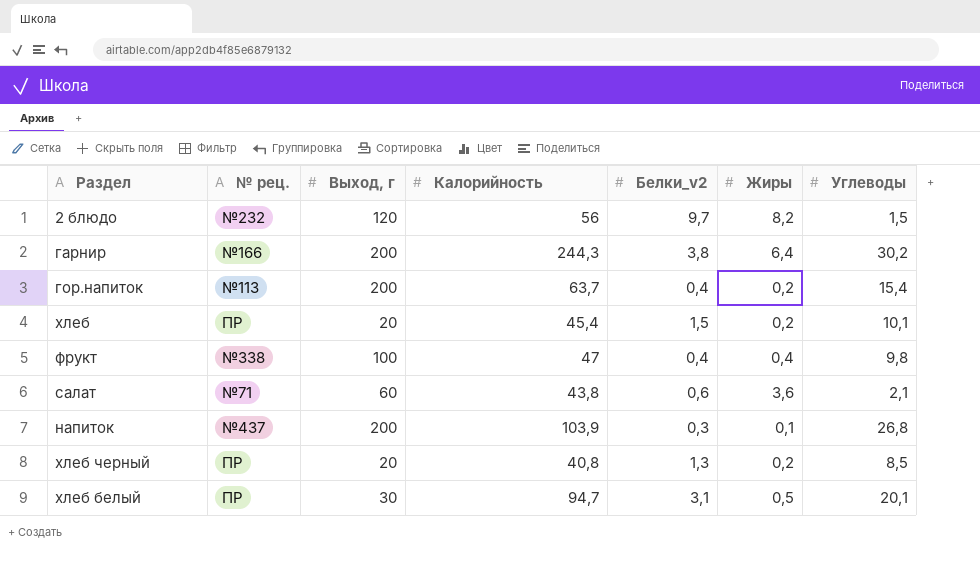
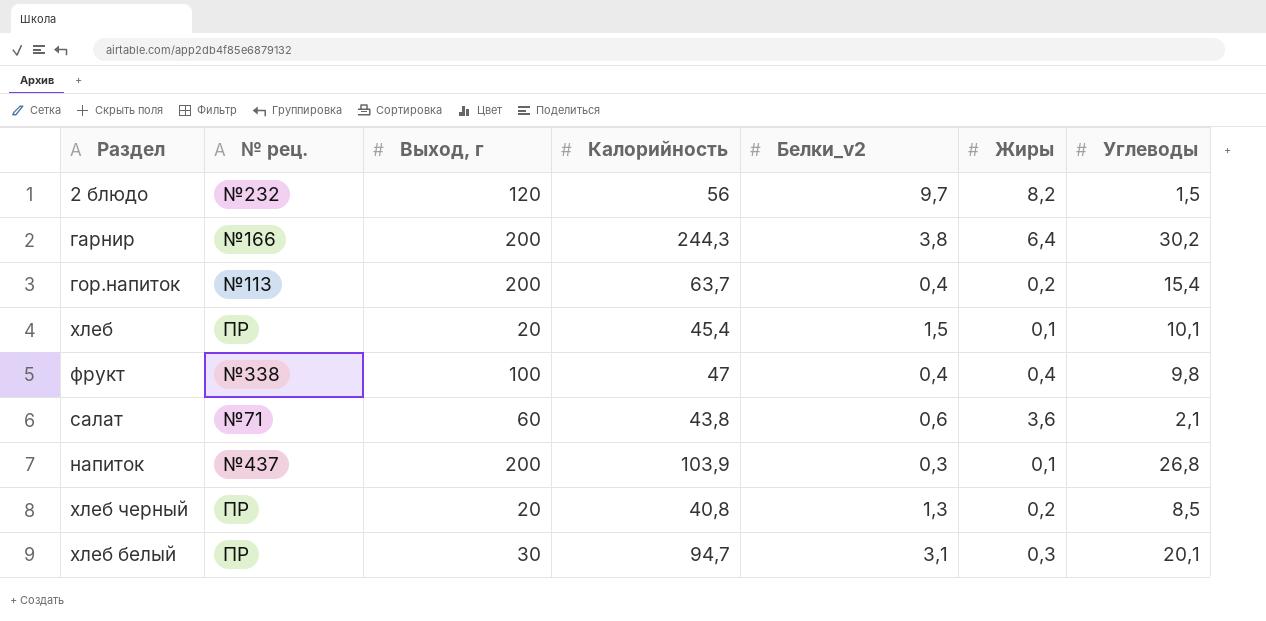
хлеб | Жиры: 0,2 -> 0,1
хлеб белый | Жиры: 0,5 -> 0,3

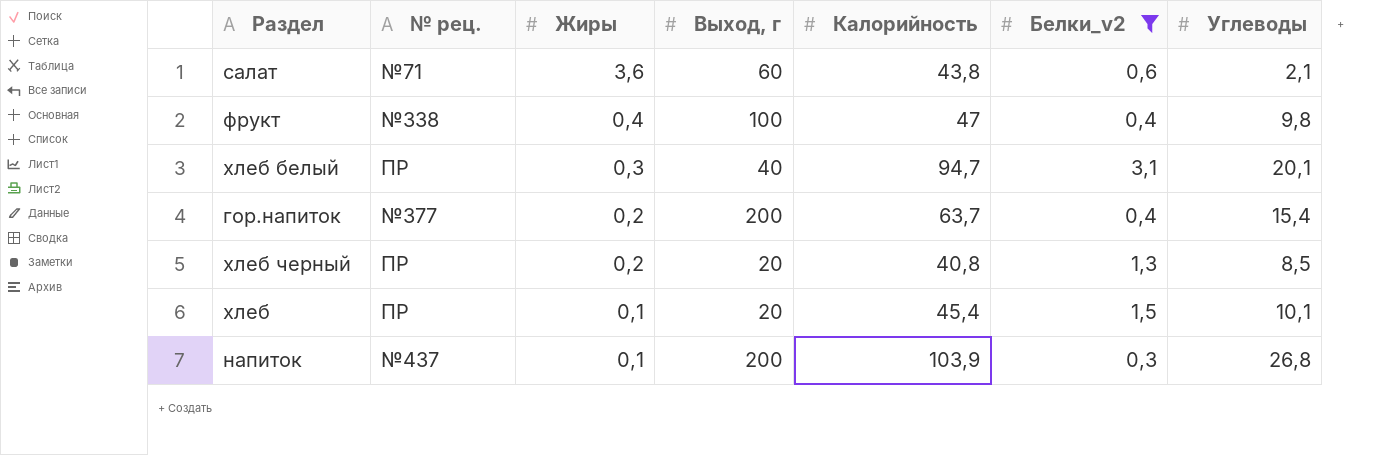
filter: none -> Белки_v2 <= 3,1
row order: none -> Жиры descending
column Жиры | position: 6 -> 3
хлеб белый | Выход, г: 30 -> 40
гор.напиток | № рец.: №113 -> №377

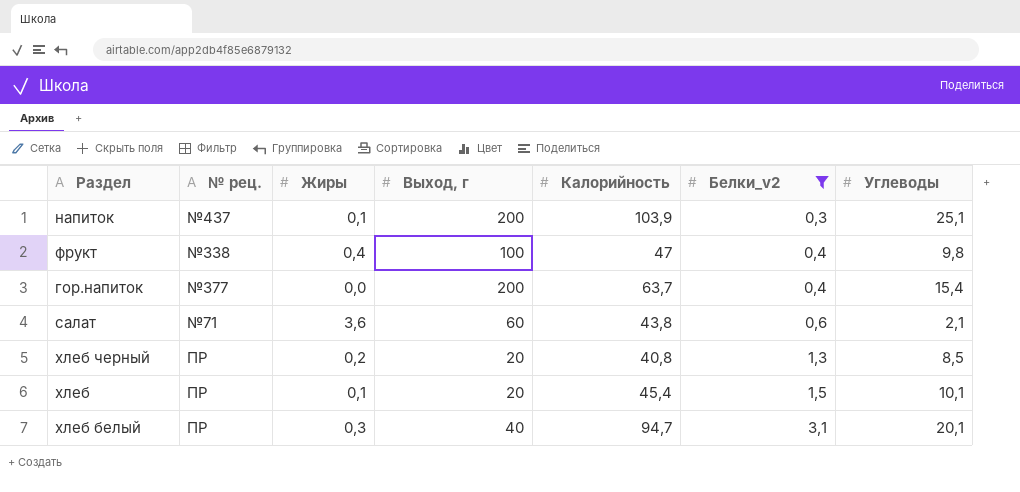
row order: Жиры descending -> Белки_v2 ascending
напиток | Углеводы: 26,8 -> 25,1
гор.напиток | Жиры: 0,2 -> 0,0

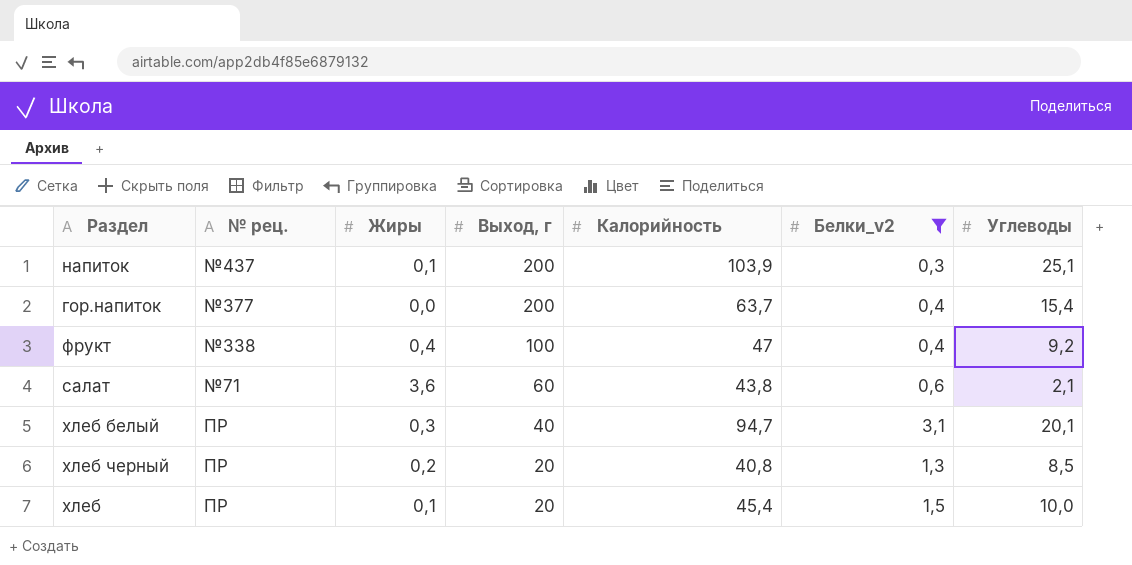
row order: Белки_v2 ascending -> Выход, г descending
фрукт | Углеводы: 9,8 -> 9,2
хлеб | Углеводы: 10,1 -> 10,0

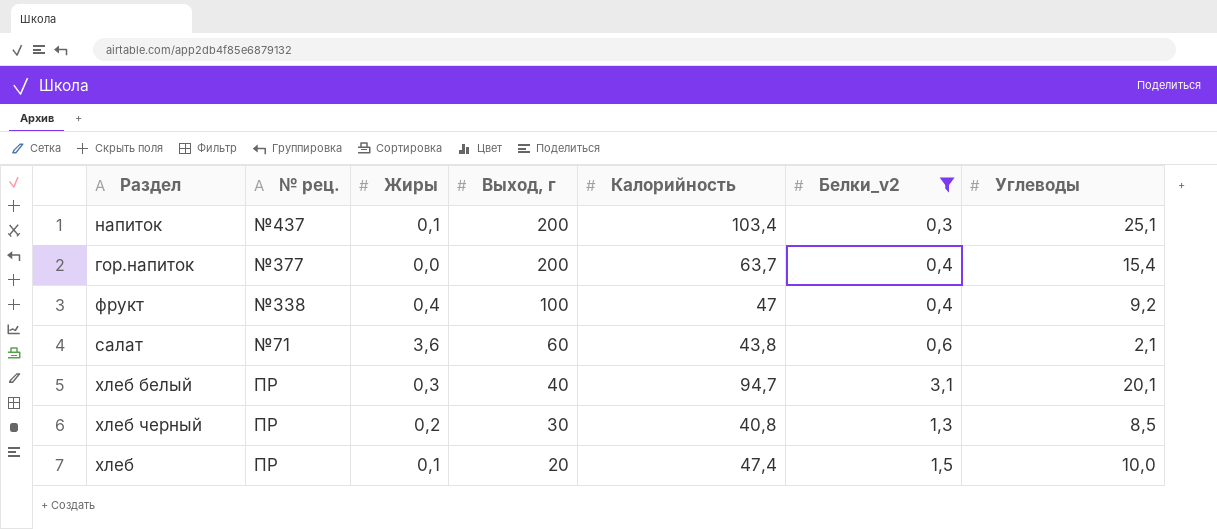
напиток | Калорийность: 103,9 -> 103,4
хлеб черный | Выход, г: 20 -> 30
хлеб | Калорийность: 45,4 -> 47,4

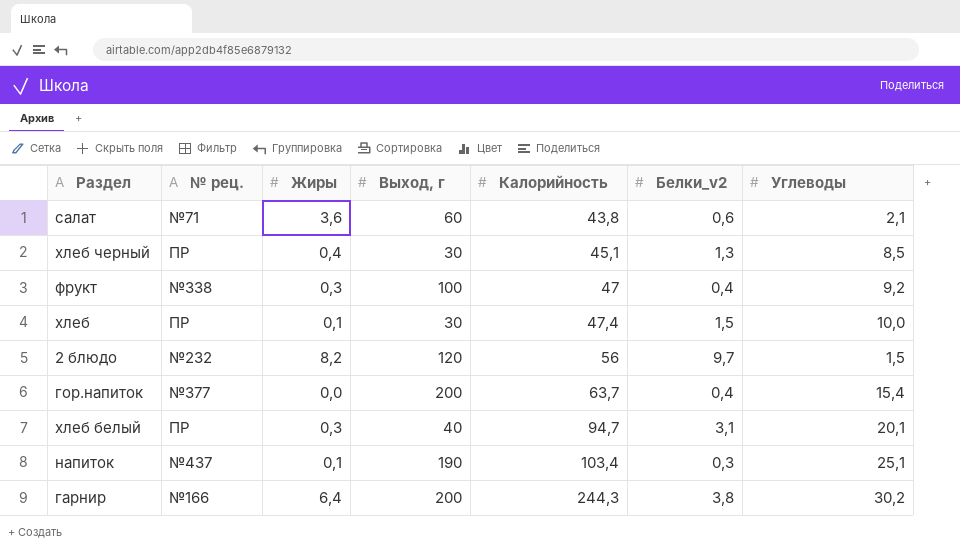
filter: Белки_v2 <= 3,1 -> none
row order: Выход, г descending -> Калорийность ascending
хлеб черный | Жиры: 0,2 -> 0,4
хлеб черный | Калорийность: 40,8 -> 45,1
фрукт | Жиры: 0,4 -> 0,3
хлеб | Выход, г: 20 -> 30
напиток | Выход, г: 200 -> 190

